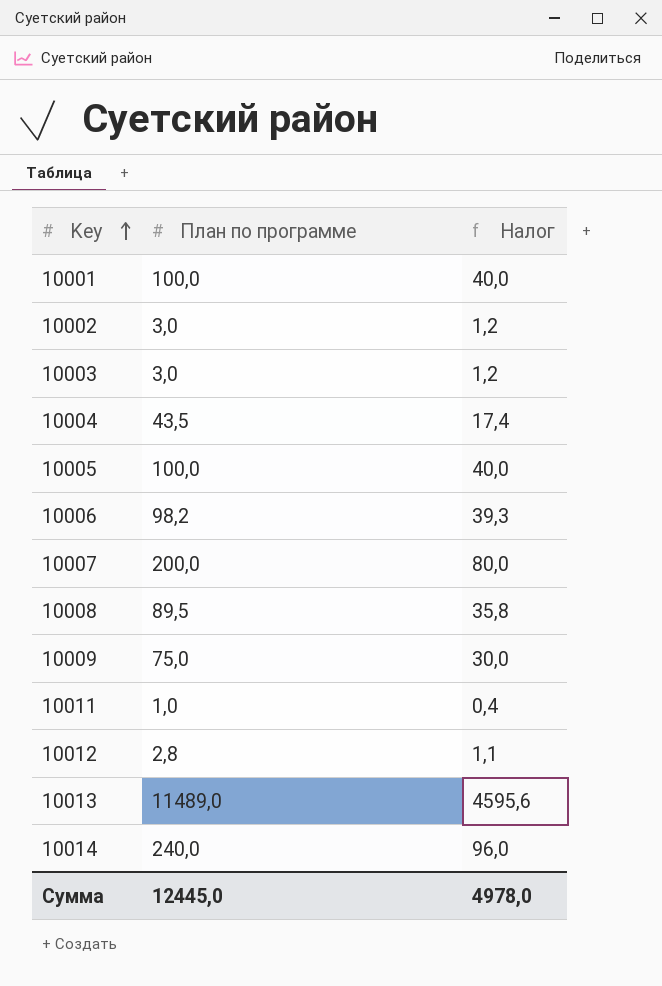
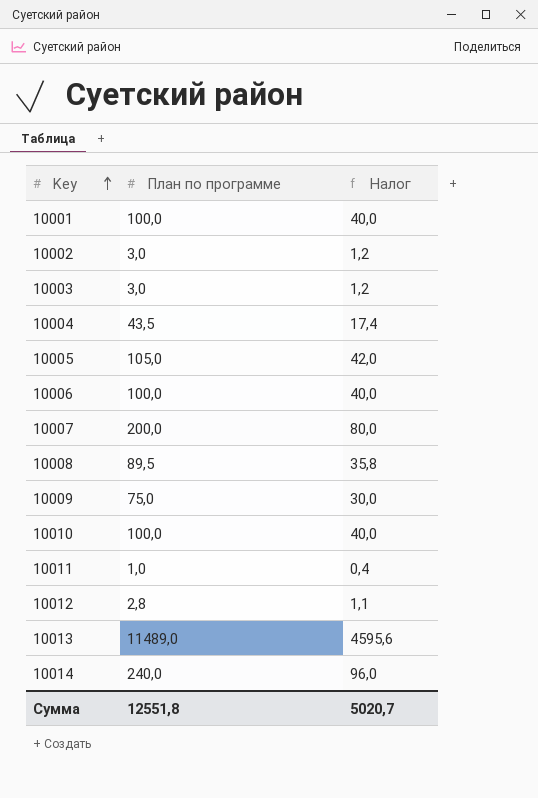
10005 | План по программе: 100,0 -> 105,0
10005 | Налог: 40,0 -> 42,0
10006 | План по программе: 98,2 -> 100,0
10006 | Налог: 39,3 -> 40,0
row 10010: none -> 100,0 | 40,0
Сумма | План по программе: 12445,0 -> 12551,8
Сумма | Налог: 4978,0 -> 5020,7

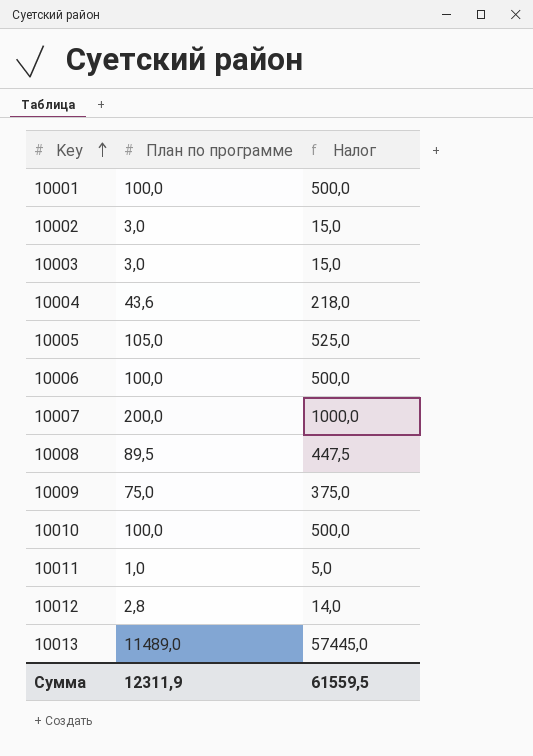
column Налог | formula: [План по программе] * 0,4 -> [План по программе] * 5
row 10014: 240,0 | 96,0 -> none
10004 | План по программе: 43,5 -> 43,6
Сумма | План по программе: 12551,8 -> 12311,9
Сумма | Налог: 5020,7 -> 61559,5

